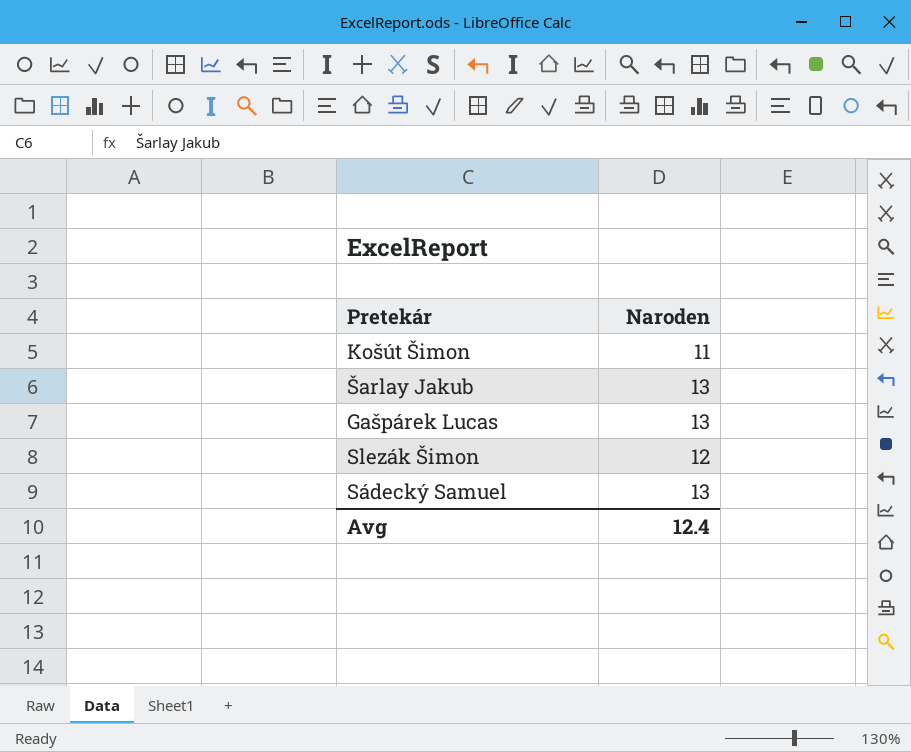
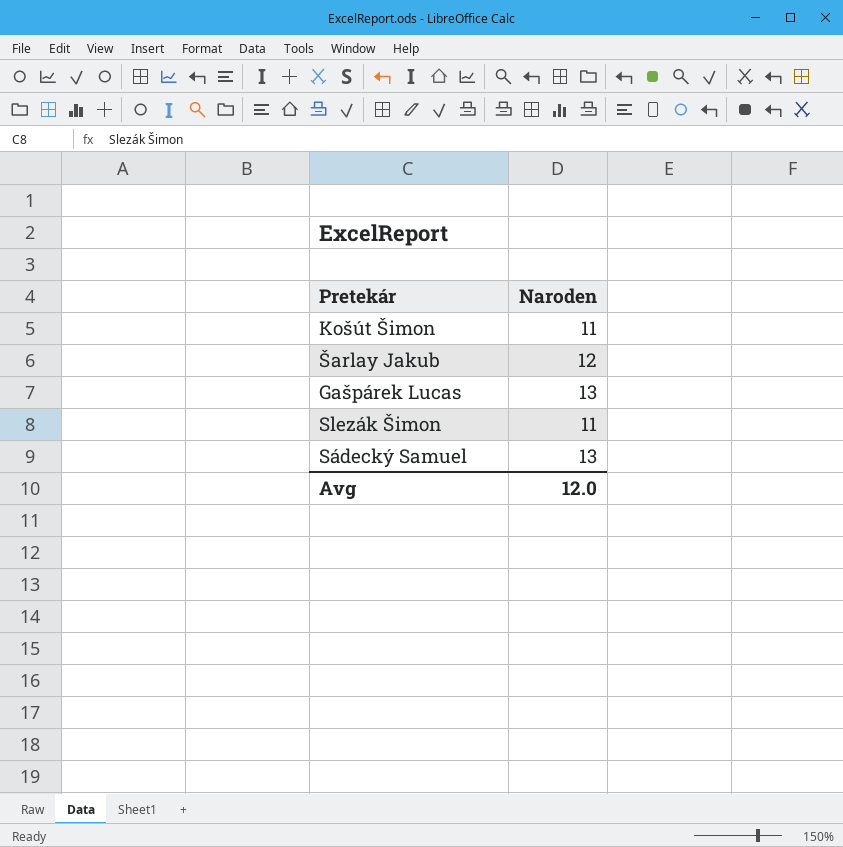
Šarlay Jakub | Naroden: 13 -> 12
Slezák Šimon | Naroden: 12 -> 11
Avg | Naroden: 12.4 -> 12.0

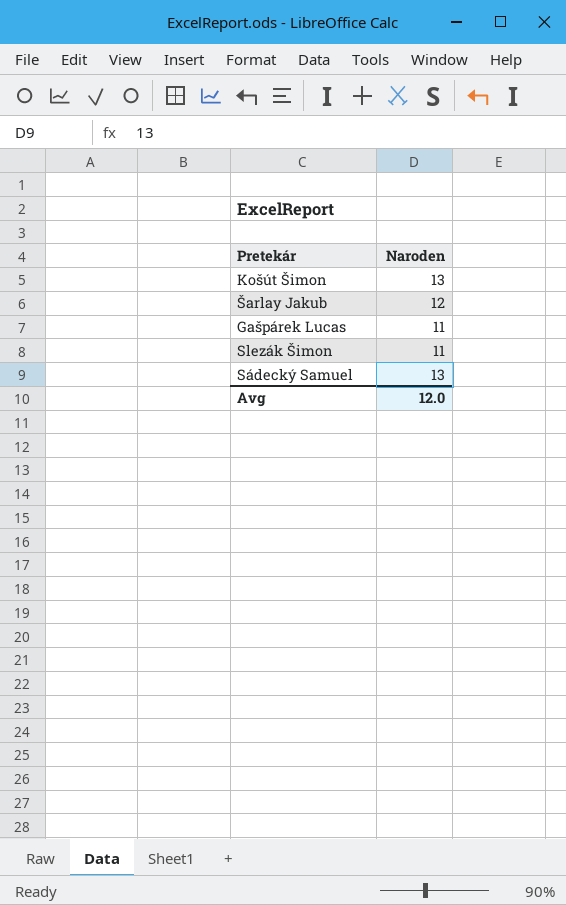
Košút Šimon | Naroden: 11 -> 13
Gašpárek Lucas | Naroden: 13 -> 11

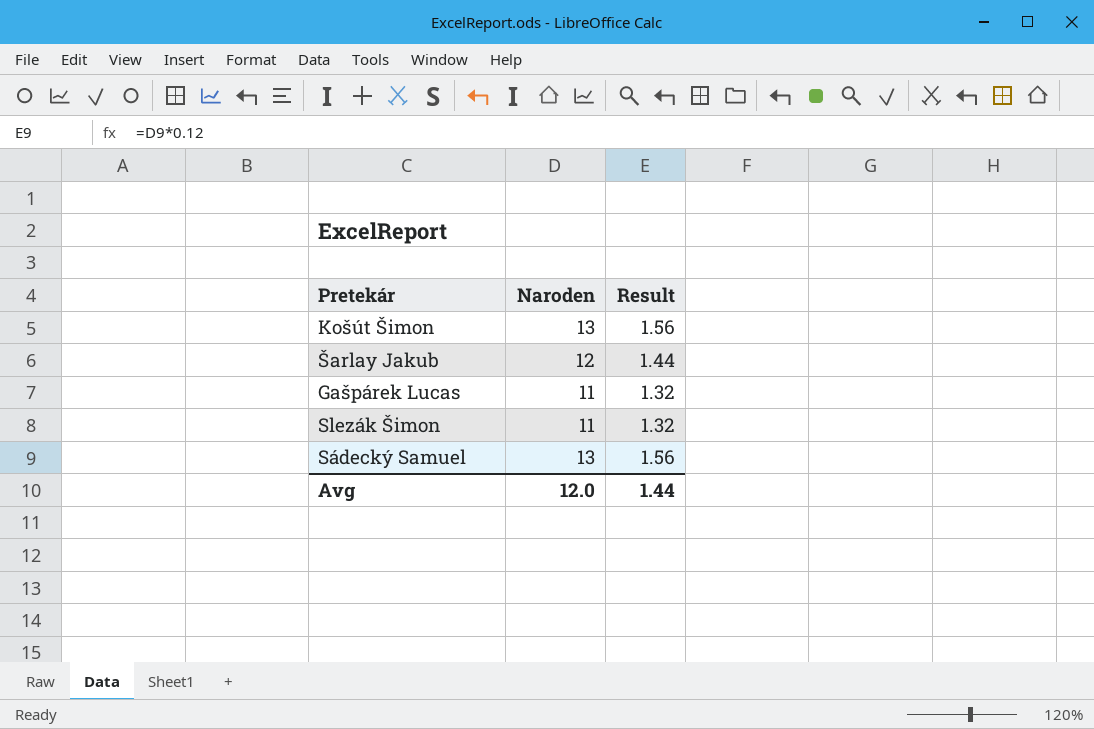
column Result | formula: none -> [Naroden] * 0.12

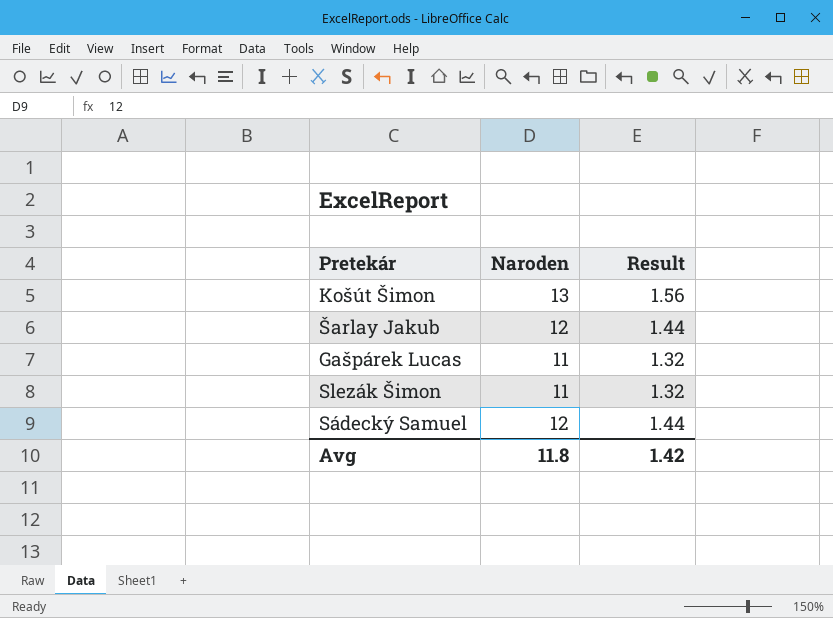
Sádecký Samuel | Naroden: 13 -> 12
Sádecký Samuel | Result: 1.56 -> 1.44
Avg | Naroden: 12.0 -> 11.8
Avg | Result: 1.44 -> 1.42

